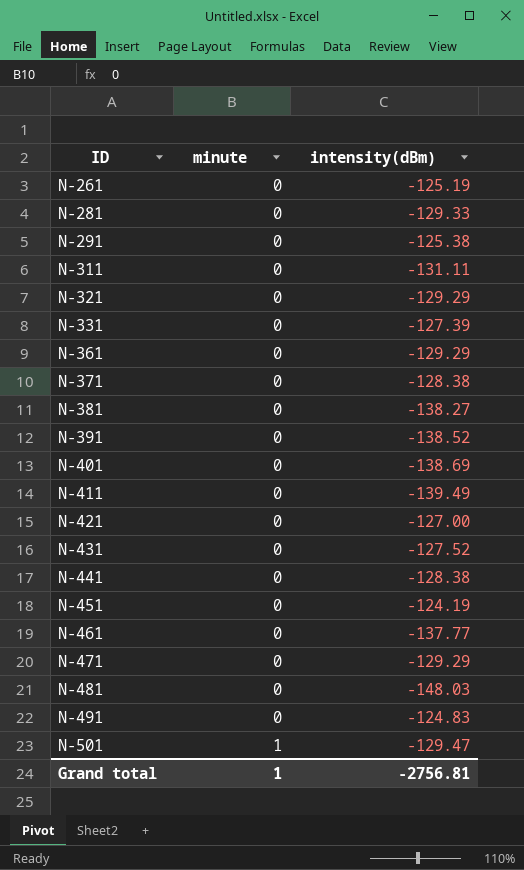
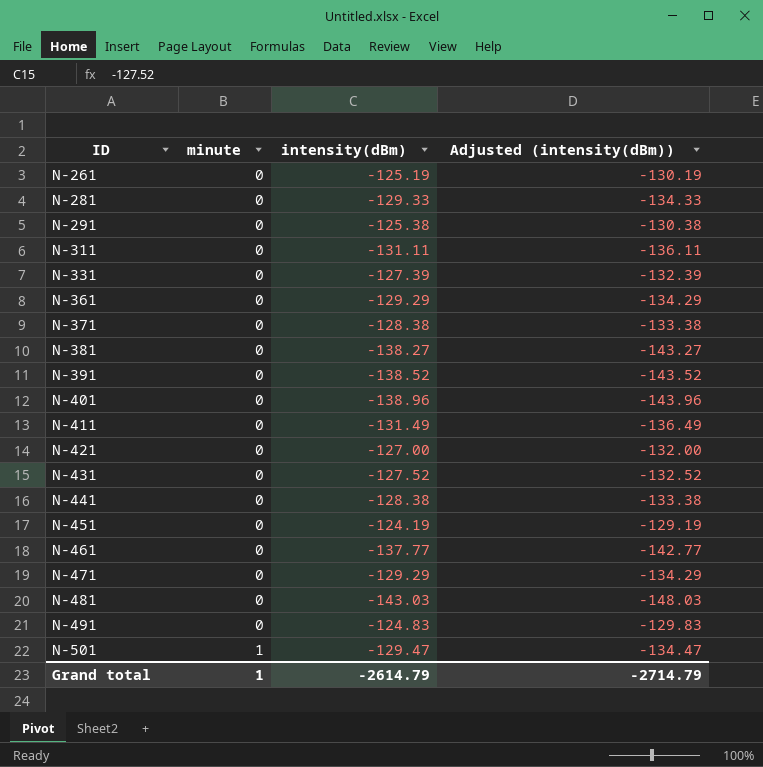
column Adjusted (intensity(dBm)) | formula: none -> [intensity(dBm)] - 5
row N-321: 0 | -129.29 -> none
N-401 | intensity(dBm): -138.69 -> -138.96
N-411 | intensity(dBm): -139.49 -> -131.49
N-481 | intensity(dBm): -148.03 -> -143.03
Grand total | intensity(dBm): -2756.81 -> -2614.79

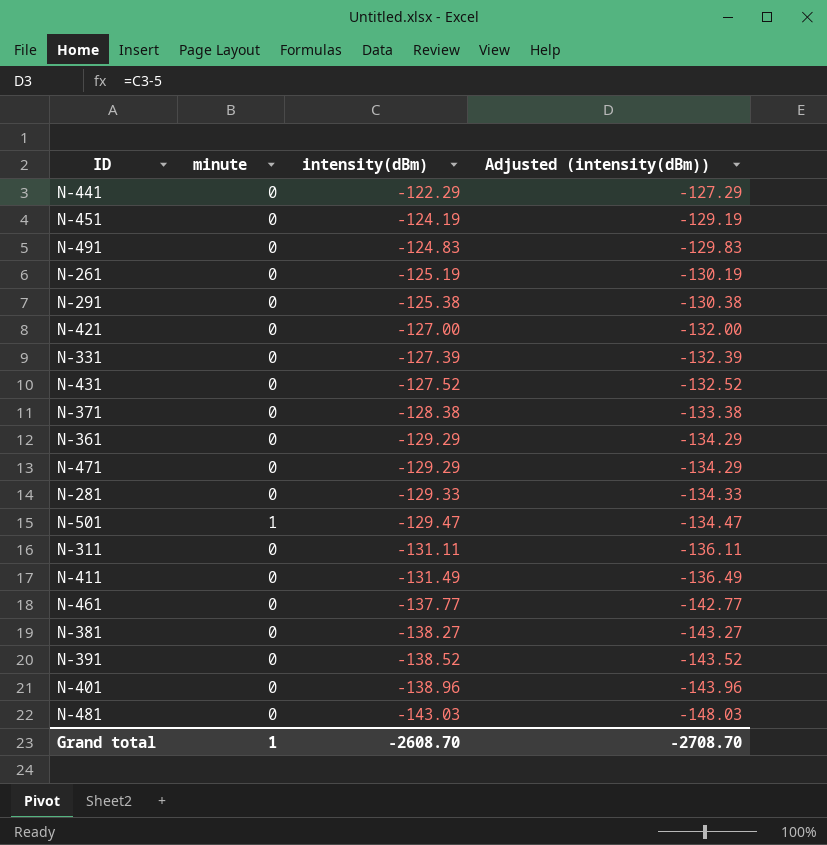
row order: ID ascending -> intensity(dBm) descending
N-441 | intensity(dBm): -128.38 -> -122.29
N-441 | Adjusted (intensity(dBm)): -133.38 -> -127.29
Grand total | intensity(dBm): -2614.79 -> -2608.70
Grand total | Adjusted (intensity(dBm)): -2714.79 -> -2708.70

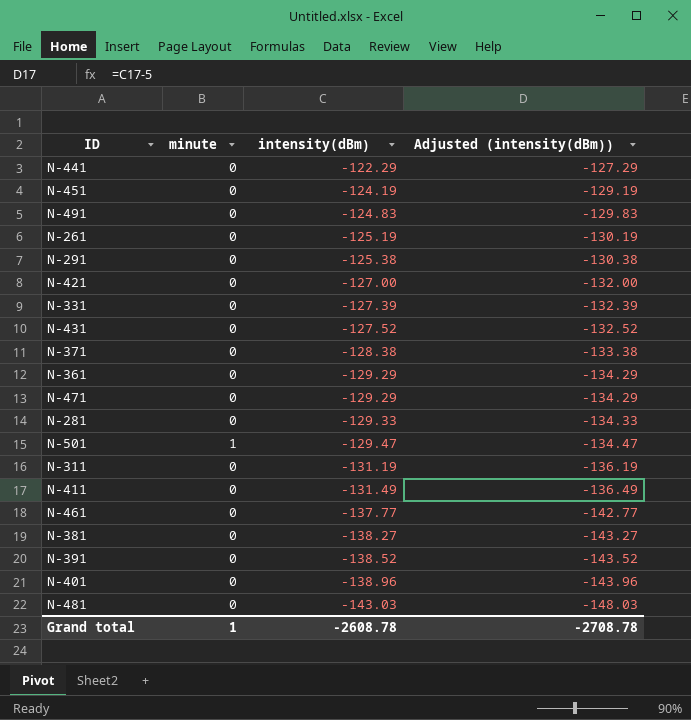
N-311 | intensity(dBm): -131.11 -> -131.19
N-311 | Adjusted (intensity(dBm)): -136.11 -> -136.19
Grand total | intensity(dBm): -2608.70 -> -2608.78
Grand total | Adjusted (intensity(dBm)): -2708.70 -> -2708.78

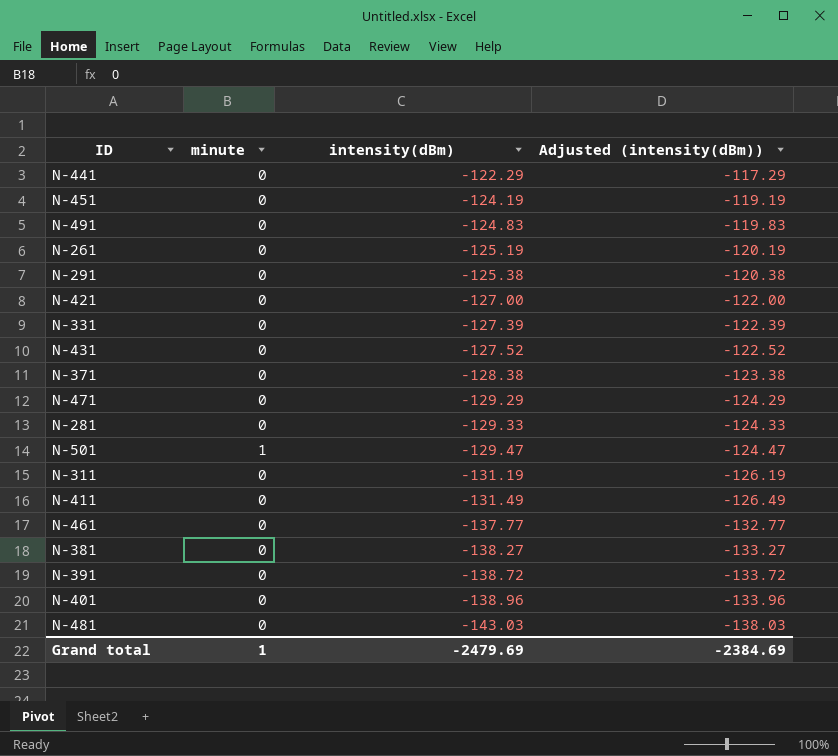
column Adjusted (intensity(dBm)) | formula: [intensity(dBm)] - 5 -> [intensity(dBm)] + 5
row N-361: 0 | -129.29 | -134.29 -> none
N-391 | intensity(dBm): -138.52 -> -138.72
Grand total | intensity(dBm): -2608.78 -> -2479.69
Grand total | Adjusted (intensity(dBm)): -2708.78 -> -2384.69

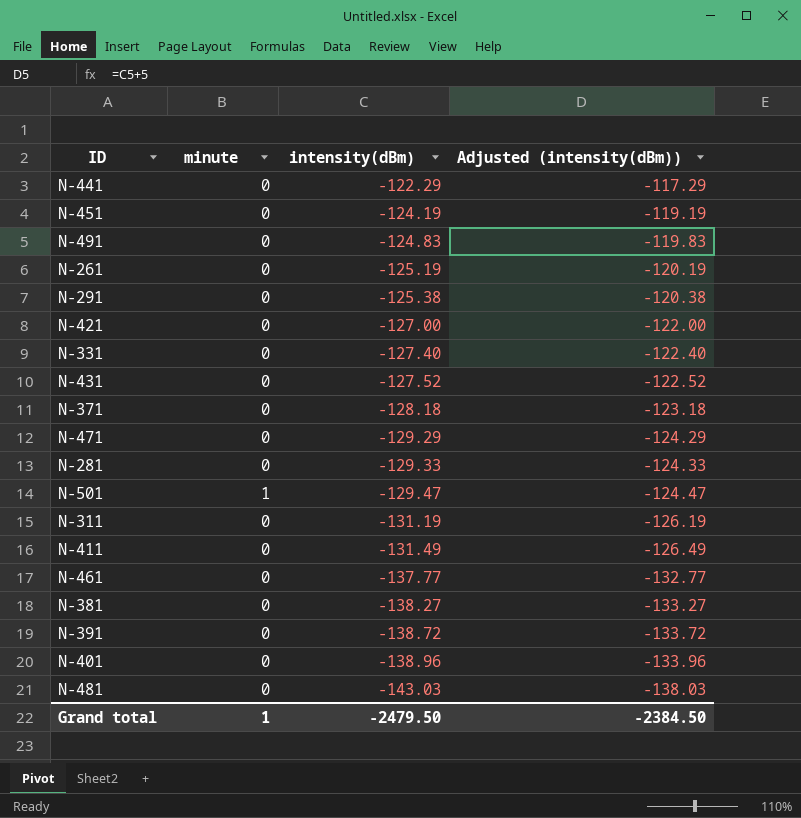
N-331 | intensity(dBm): -127.39 -> -127.40
N-331 | Adjusted (intensity(dBm)): -122.39 -> -122.40
N-371 | intensity(dBm): -128.38 -> -128.18
N-371 | Adjusted (intensity(dBm)): -123.38 -> -123.18
Grand total | intensity(dBm): -2479.69 -> -2479.50
Grand total | Adjusted (intensity(dBm)): -2384.69 -> -2384.50

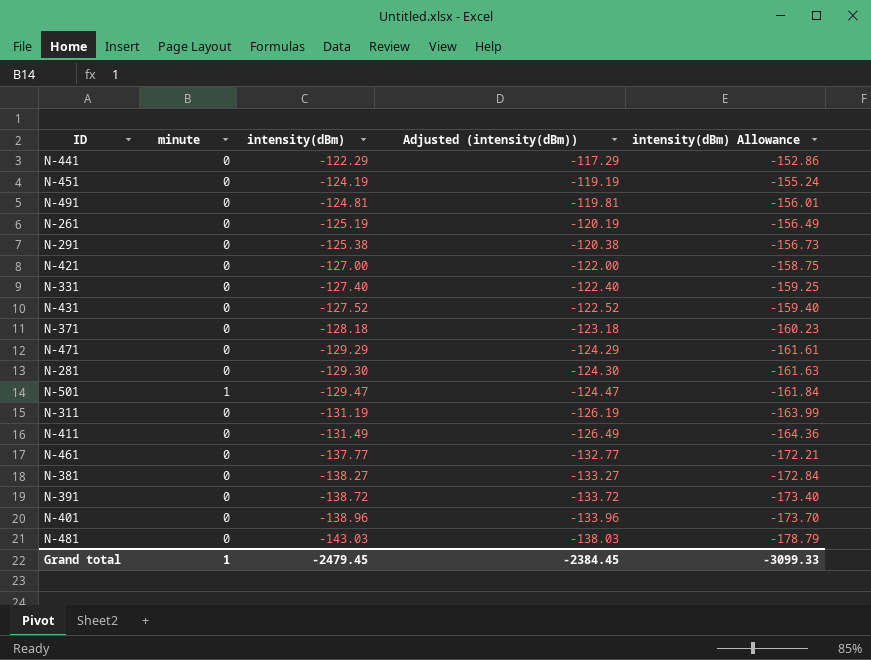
column intensity(dBm) Allowance | formula: none -> [intensity(dBm)] * 1.25
N-491 | intensity(dBm): -124.83 -> -124.81
N-491 | Adjusted (intensity(dBm)): -119.83 -> -119.81
N-281 | intensity(dBm): -129.33 -> -129.30
N-281 | Adjusted (intensity(dBm)): -124.33 -> -124.30
Grand total | intensity(dBm): -2479.50 -> -2479.45
Grand total | Adjusted (intensity(dBm)): -2384.50 -> -2384.45

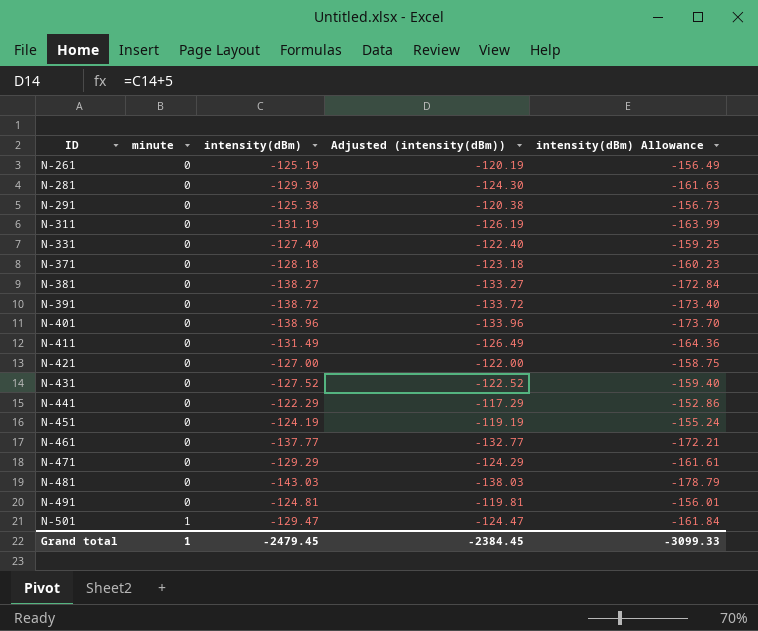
row order: intensity(dBm) descending -> ID ascending

